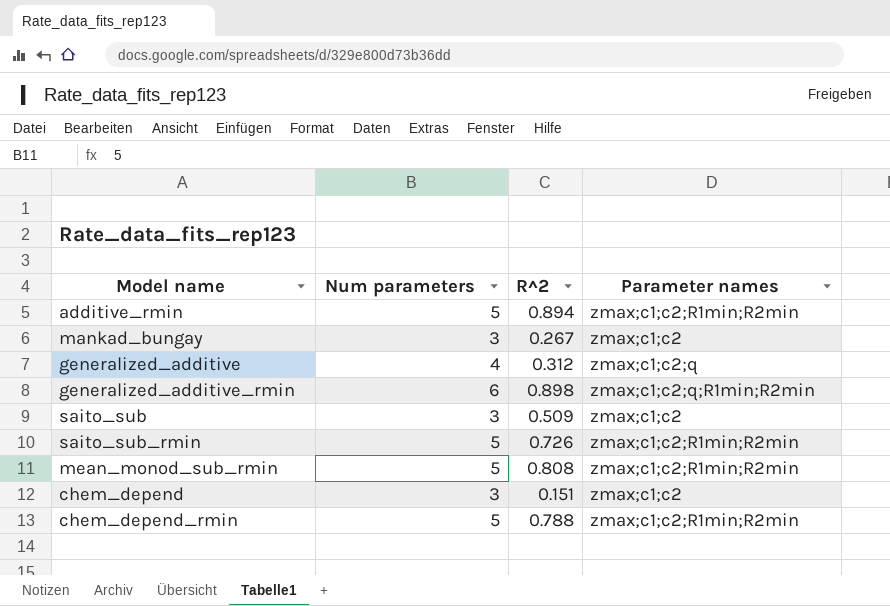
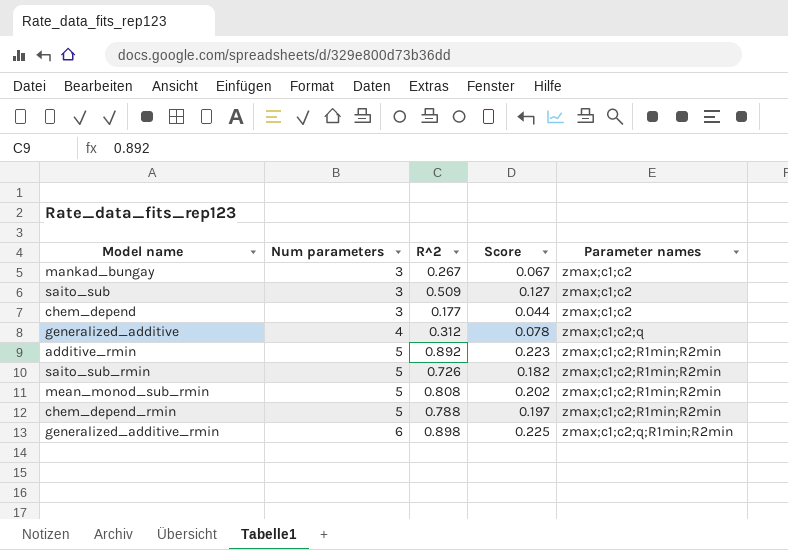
row order: none -> Num parameters ascending
column Score | formula: none -> [R^2] * 0.25
chem_depend | R^2: 0.151 -> 0.177
additive_rmin | R^2: 0.894 -> 0.892

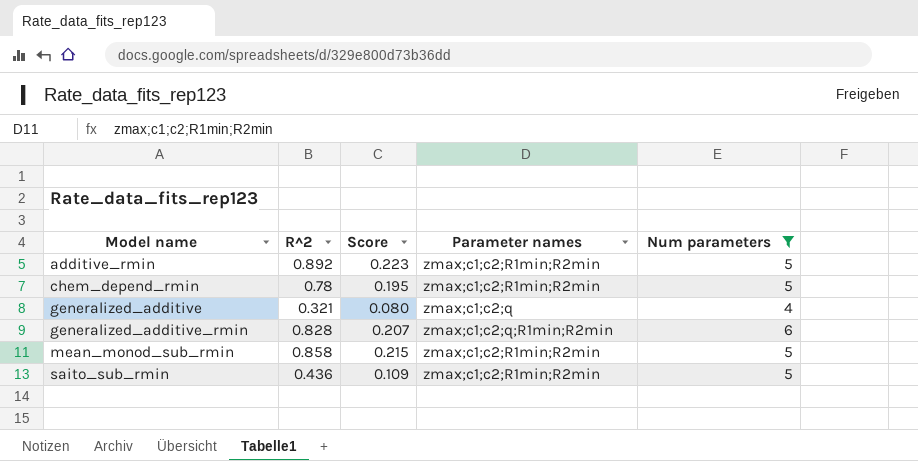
filter: none -> Num parameters != 3
row order: Num parameters ascending -> Model name ascending
column Num parameters | position: 2 -> 5
chem_depend_rmin | R^2: 0.788 -> 0.78
chem_depend_rmin | Score: 0.197 -> 0.195
generalized_additive | R^2: 0.312 -> 0.321
generalized_additive | Score: 0.078 -> 0.080
generalized_additive_rmin | R^2: 0.898 -> 0.828
generalized_additive_rmin | Score: 0.225 -> 0.207
mean_monod_sub_rmin | R^2: 0.808 -> 0.858
mean_monod_sub_rmin | Score: 0.202 -> 0.215
saito_sub_rmin | R^2: 0.726 -> 0.436
saito_sub_rmin | Score: 0.182 -> 0.109

